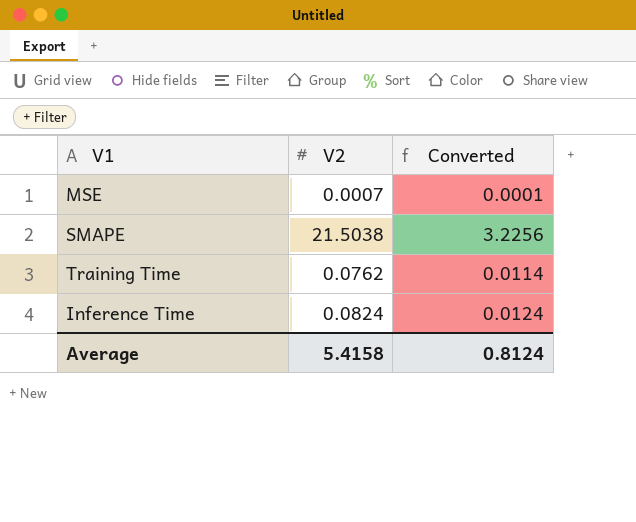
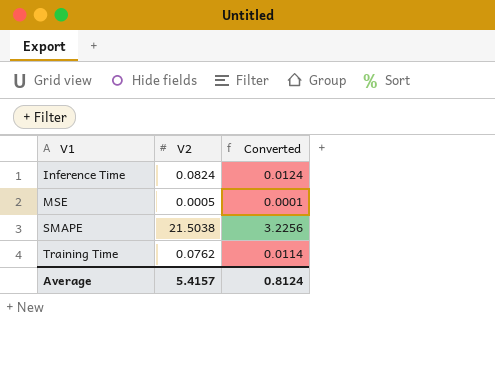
row order: none -> V1 ascending
MSE | V2: 0.0007 -> 0.0005
Average | V2: 5.4158 -> 5.4157

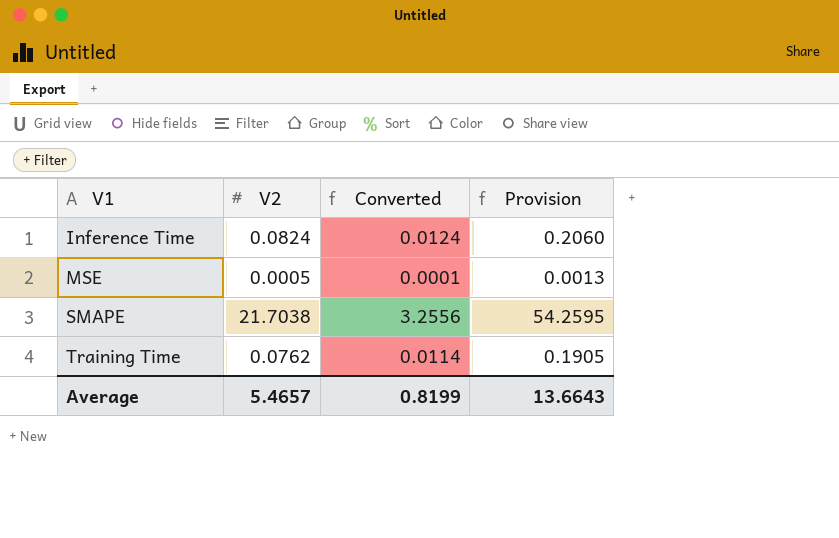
column Provision | formula: none -> [V2] * 2.5
SMAPE | V2: 21.5038 -> 21.7038
SMAPE | Converted: 3.2256 -> 3.2556
Average | V2: 5.4157 -> 5.4657
Average | Converted: 0.8124 -> 0.8199

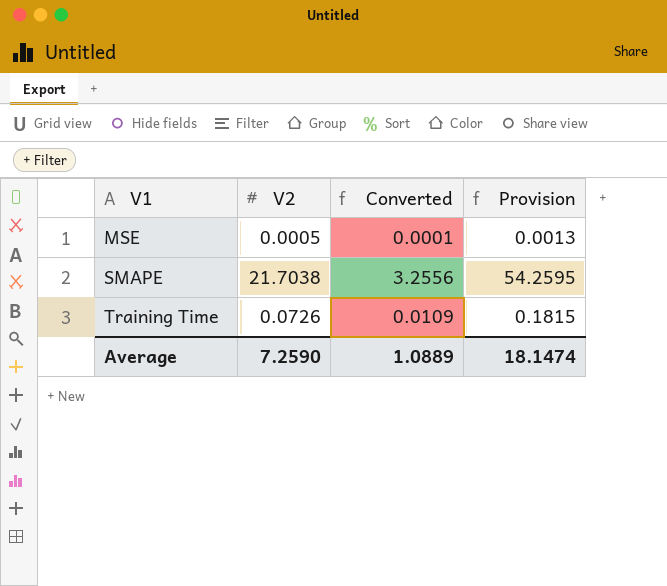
row Inference Time: 0.0824 | 0.0124 | 0.2060 -> none
Training Time | V2: 0.0762 -> 0.0726
Training Time | Converted: 0.0114 -> 0.0109
Training Time | Provision: 0.1905 -> 0.1815
Average | V2: 5.4657 -> 7.2590
Average | Converted: 0.8199 -> 1.0889
Average | Provision: 13.6643 -> 18.1474

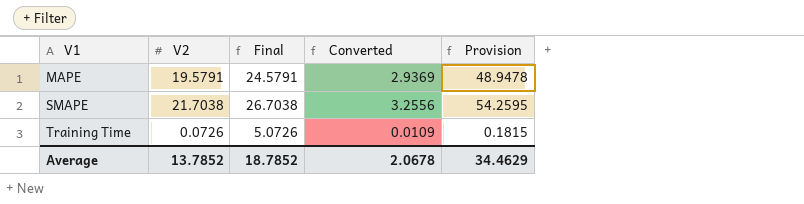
column Final | formula: none -> [V2] + 5
row MSE: 0.0005 | 0.0001 | 0.0013 -> none
row MAPE: none -> 19.5791 | 24.5791 | 2.9369 | 48.9478
Average | V2: 7.2590 -> 13.7852
Average | Converted: 1.0889 -> 2.0678
Average | Provision: 18.1474 -> 34.4629

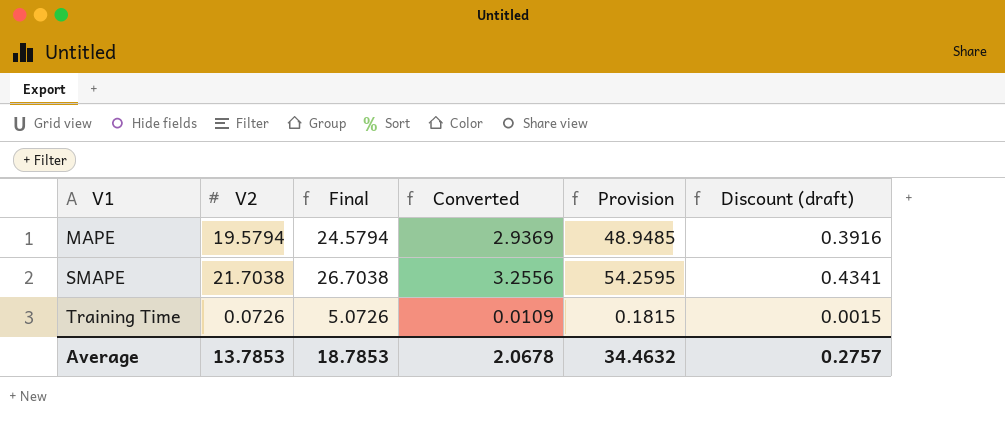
column Discount (draft) | formula: none -> [V2] * 0.02
MAPE | V2: 19.5791 -> 19.5794
MAPE | Final: 24.5791 -> 24.5794
MAPE | Provision: 48.9478 -> 48.9485
Average | V2: 13.7852 -> 13.7853
Average | Final: 18.7852 -> 18.7853
Average | Provision: 34.4629 -> 34.4632

